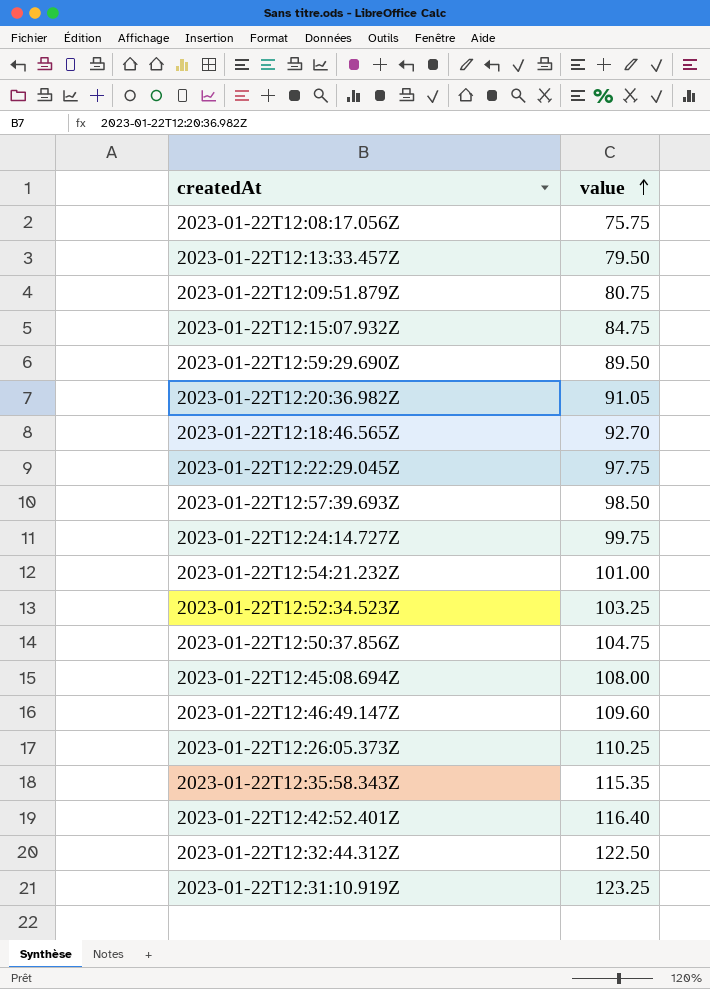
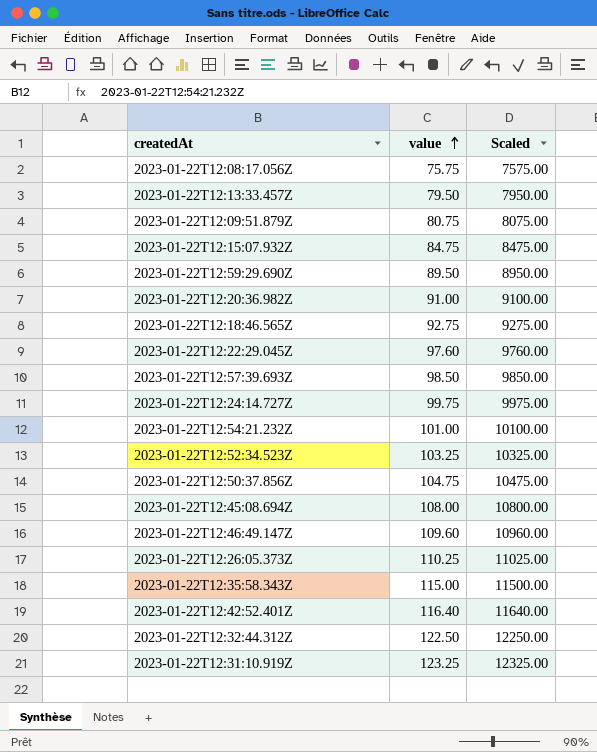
column Scaled | formula: none -> [value] * 100
2023-01-22T12:20:36.982Z | value: 91.05 -> 91.00
2023-01-22T12:18:46.565Z | value: 92.70 -> 92.75
2023-01-22T12:22:29.045Z | value: 97.75 -> 97.60
2023-01-22T12:35:58.343Z | value: 115.35 -> 115.00

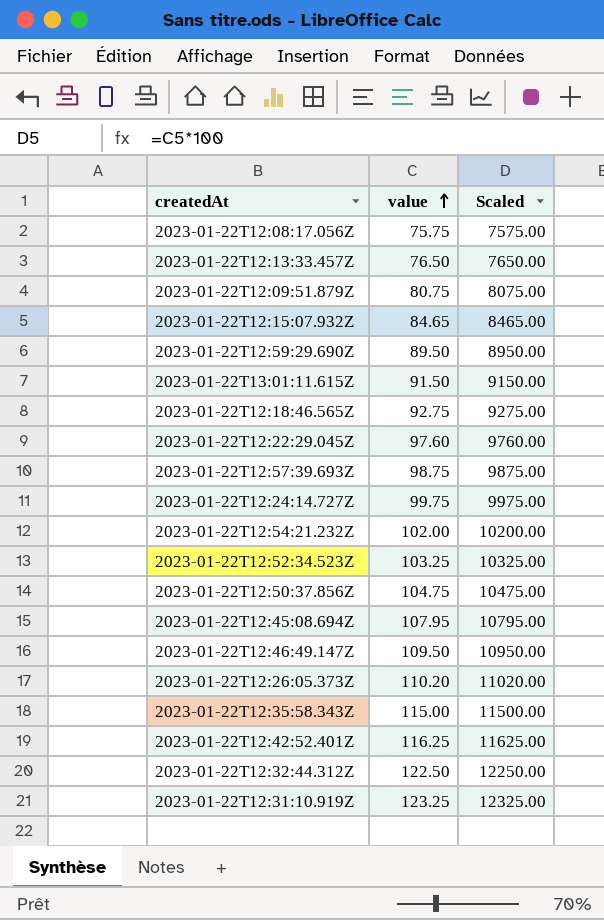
row 2023-01-22T12:20:36.982Z: 91.00 | 9100.00 -> none
2023-01-22T12:13:33.457Z | value: 79.50 -> 76.50
2023-01-22T12:13:33.457Z | Scaled: 7950.00 -> 7650.00
2023-01-22T12:15:07.932Z | value: 84.75 -> 84.65
2023-01-22T12:15:07.932Z | Scaled: 8475.00 -> 8465.00
row 2023-01-22T13:01:11.615Z: none -> 91.50 | 9150.00
2023-01-22T12:57:39.693Z | value: 98.50 -> 98.75
2023-01-22T12:57:39.693Z | Scaled: 9850.00 -> 9875.00
2023-01-22T12:54:21.232Z | value: 101.00 -> 102.00
2023-01-22T12:54:21.232Z | Scaled: 10100.00 -> 10200.00
2023-01-22T12:45:08.694Z | value: 108.00 -> 107.95
2023-01-22T12:45:08.694Z | Scaled: 10800.00 -> 10795.00
2023-01-22T12:46:49.147Z | value: 109.60 -> 109.50
2023-01-22T12:46:49.147Z | Scaled: 10960.00 -> 10950.00
2023-01-22T12:26:05.373Z | value: 110.25 -> 110.20
2023-01-22T12:26:05.373Z | Scaled: 11025.00 -> 11020.00
2023-01-22T12:42:52.401Z | value: 116.40 -> 116.25
2023-01-22T12:42:52.401Z | Scaled: 11640.00 -> 11625.00

